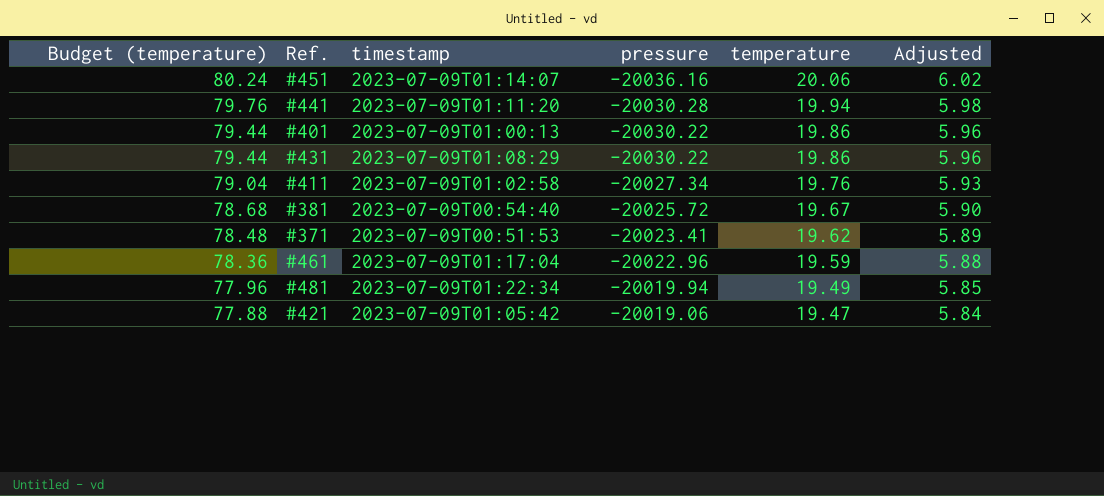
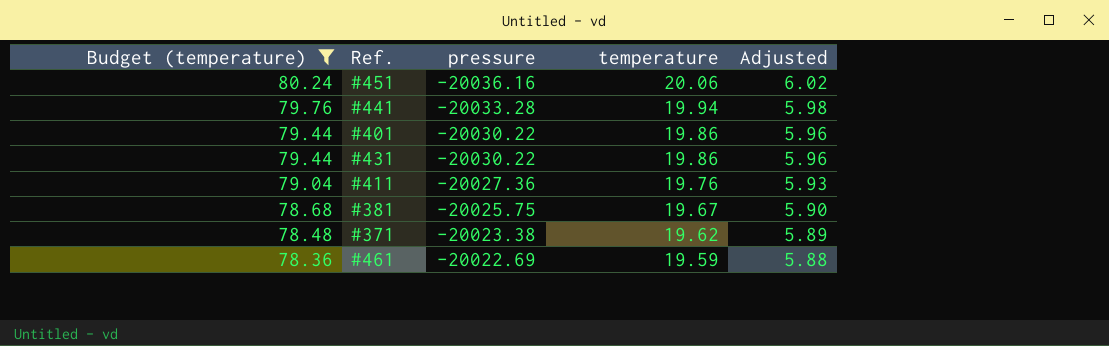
filter: none -> Budget (temperature) >= 78.36
column timestamp | position: 3 -> none
#441 | pressure: -20030.28 -> -20033.28
#411 | pressure: -20027.34 -> -20027.36
#381 | pressure: -20025.72 -> -20025.75
#371 | pressure: -20023.41 -> -20023.38
#461 | pressure: -20022.96 -> -20022.69

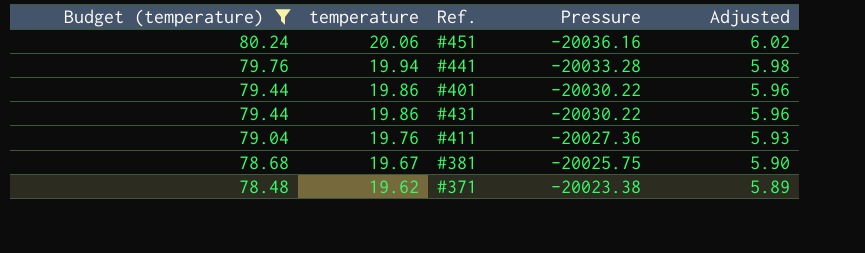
column temperature | position: 4 -> 2
column name: pressure -> Pressure
row #461: 78.36 | -20022.69 | 19.59 | 5.88 -> none

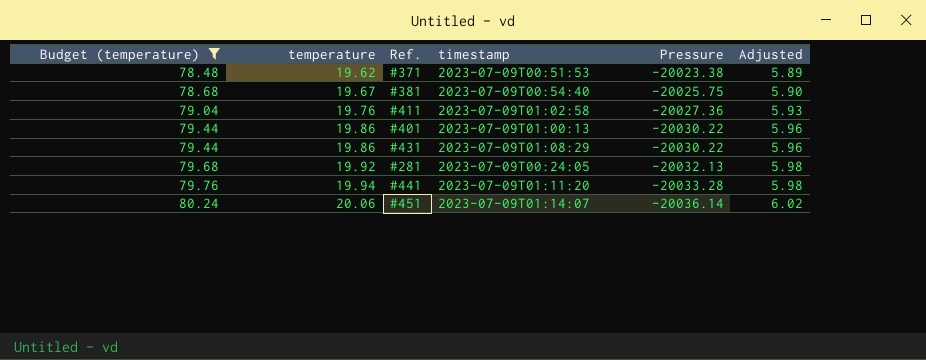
row order: Budget (temperature) descending -> Budget (temperature) ascending
column timestamp | position: none -> 4
row #281: none -> 79.68 | 19.92 | 2023-07-09T00:24:05 | -20032.13 | 5.98
#451 | Pressure: -20036.16 -> -20036.14

